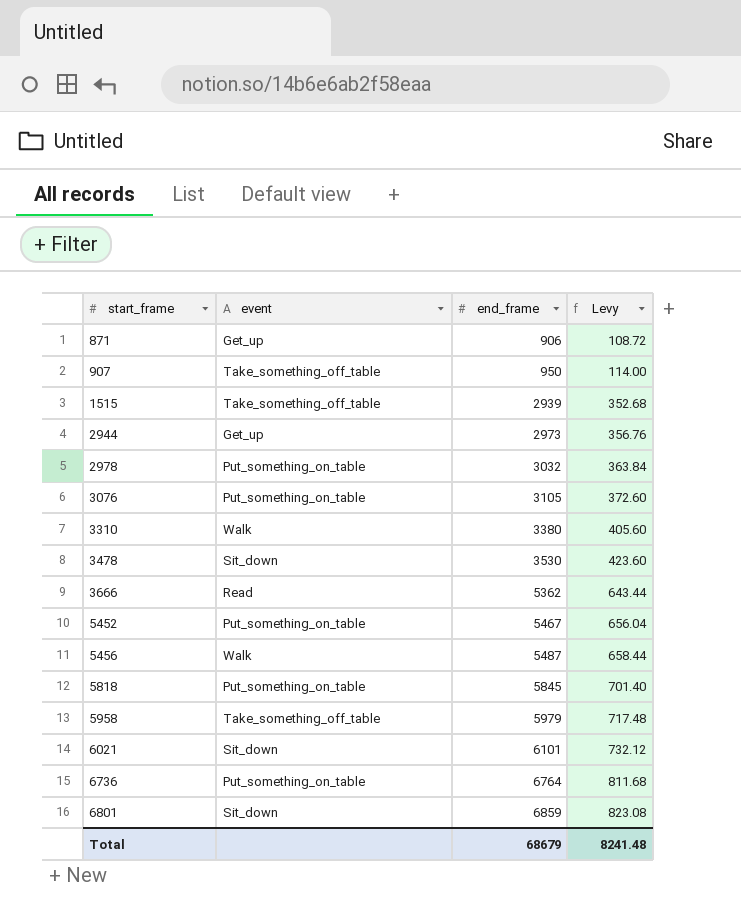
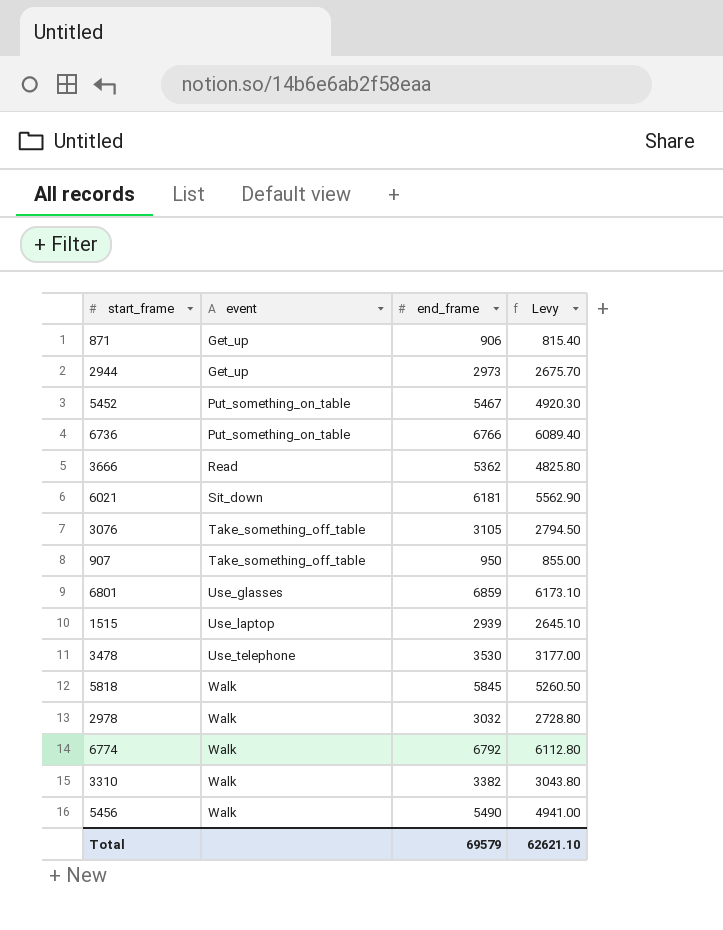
row order: start_frame ascending -> event ascending
column Levy | formula: [end_frame] * 0.12 -> [end_frame] * 0.9
row 5958: Take_something_off_table | 5979 | 717.48 -> none
6736 | end_frame: 6764 -> 6766
6021 | end_frame: 6101 -> 6181
3076 | event: Put_something_on_table -> Take_something_off_table
6801 | event: Sit_down -> Use_glasses
1515 | event: Take_something_off_table -> Use_laptop
3478 | event: Sit_down -> Use_telephone
5818 | event: Put_something_on_table -> Walk
2978 | event: Put_something_on_table -> Walk
row 6774: none -> Walk | 6792 | 6112.80
3310 | end_frame: 3380 -> 3382
5456 | end_frame: 5487 -> 5490
Total | end_frame: 68679 -> 69579
Total | Levy: 8241.48 -> 62621.10

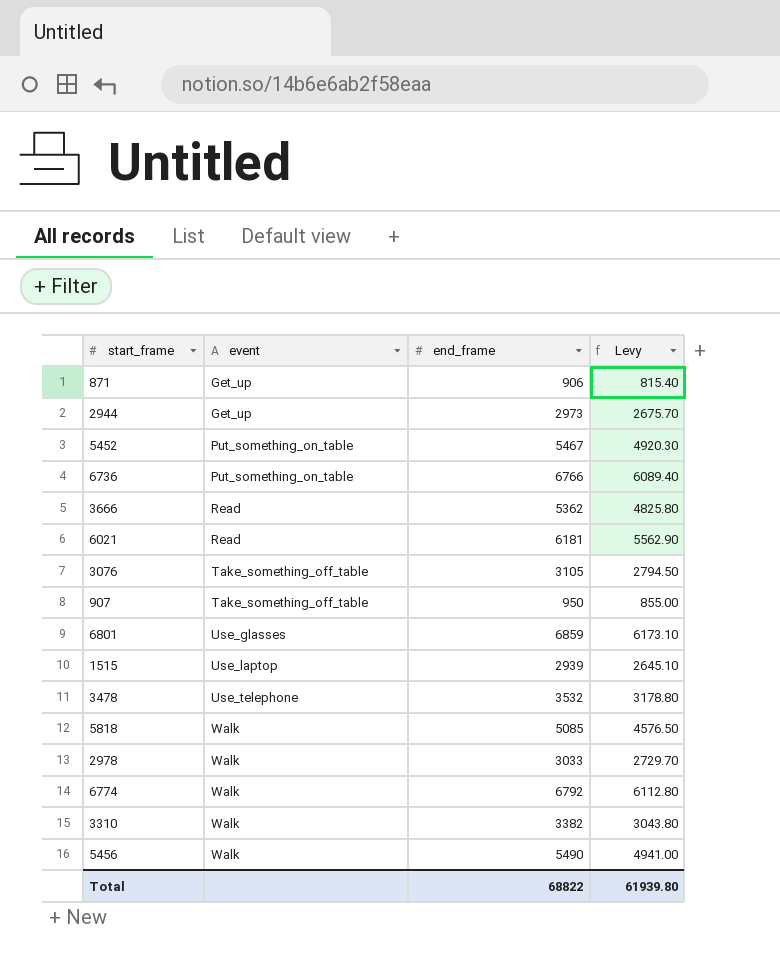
6021 | event: Sit_down -> Read
3478 | end_frame: 3530 -> 3532
3478 | Levy: 3177.00 -> 3178.80
5818 | end_frame: 5845 -> 5085
5818 | Levy: 5260.50 -> 4576.50
2978 | end_frame: 3032 -> 3033
2978 | Levy: 2728.80 -> 2729.70
Total | end_frame: 69579 -> 68822
Total | Levy: 62621.10 -> 61939.80

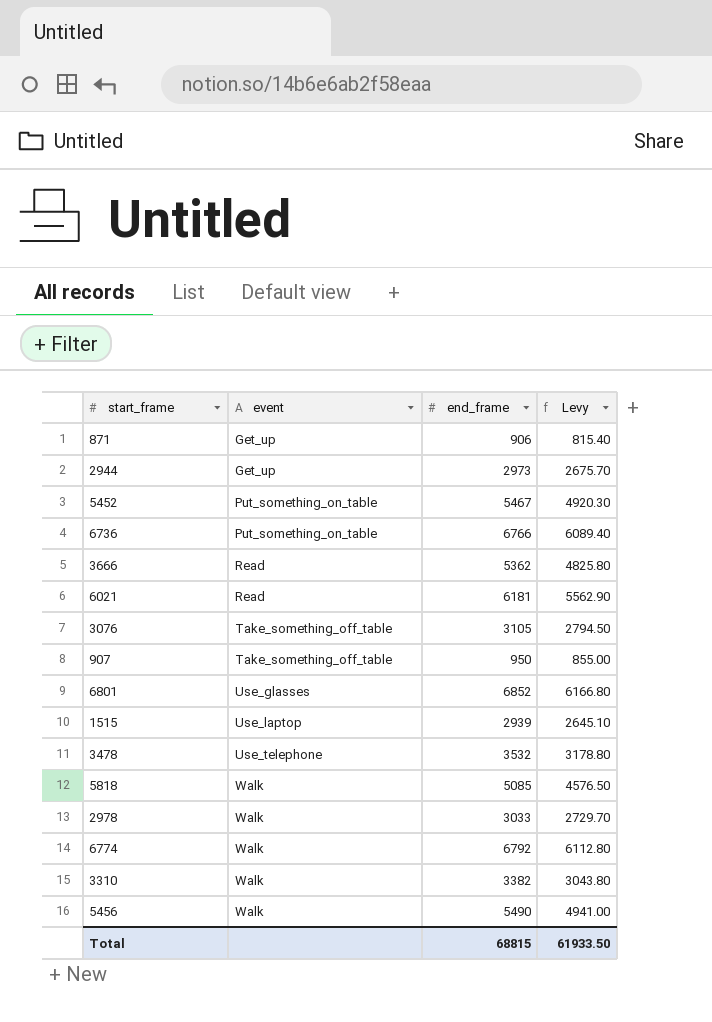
6801 | end_frame: 6859 -> 6852
6801 | Levy: 6173.10 -> 6166.80
Total | end_frame: 68822 -> 68815
Total | Levy: 61939.80 -> 61933.50

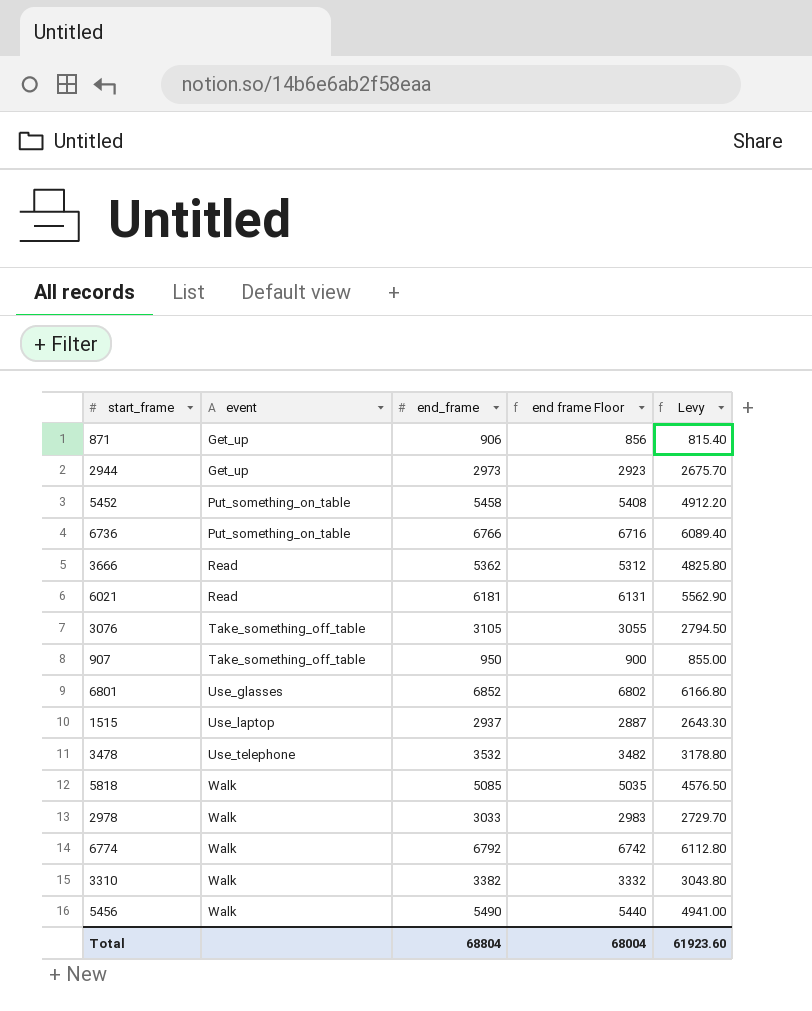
column end frame Floor | formula: none -> [end_frame] - 50
5452 | end_frame: 5467 -> 5458
5452 | Levy: 4920.30 -> 4912.20
1515 | end_frame: 2939 -> 2937
1515 | Levy: 2645.10 -> 2643.30
Total | end_frame: 68815 -> 68804
Total | Levy: 61933.50 -> 61923.60

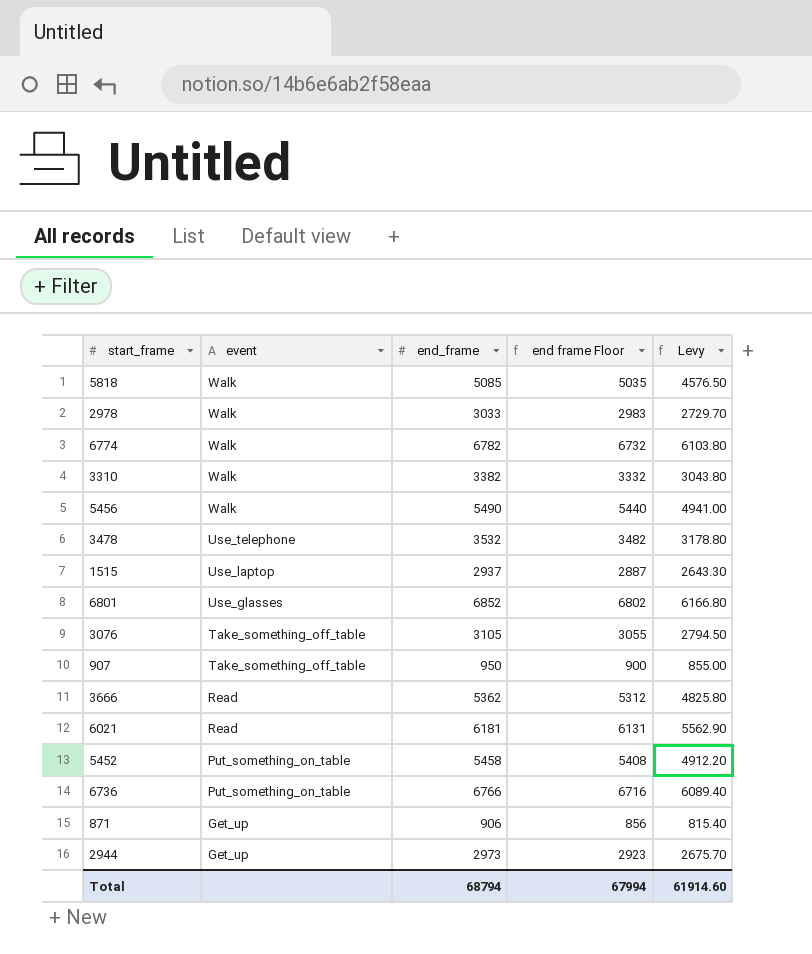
row order: event ascending -> event descending
6774 | end_frame: 6792 -> 6782
6774 | end frame Floor: 6742 -> 6732
6774 | Levy: 6112.80 -> 6103.80
Total | end_frame: 68804 -> 68794
Total | end frame Floor: 68004 -> 67994
Total | Levy: 61923.60 -> 61914.60

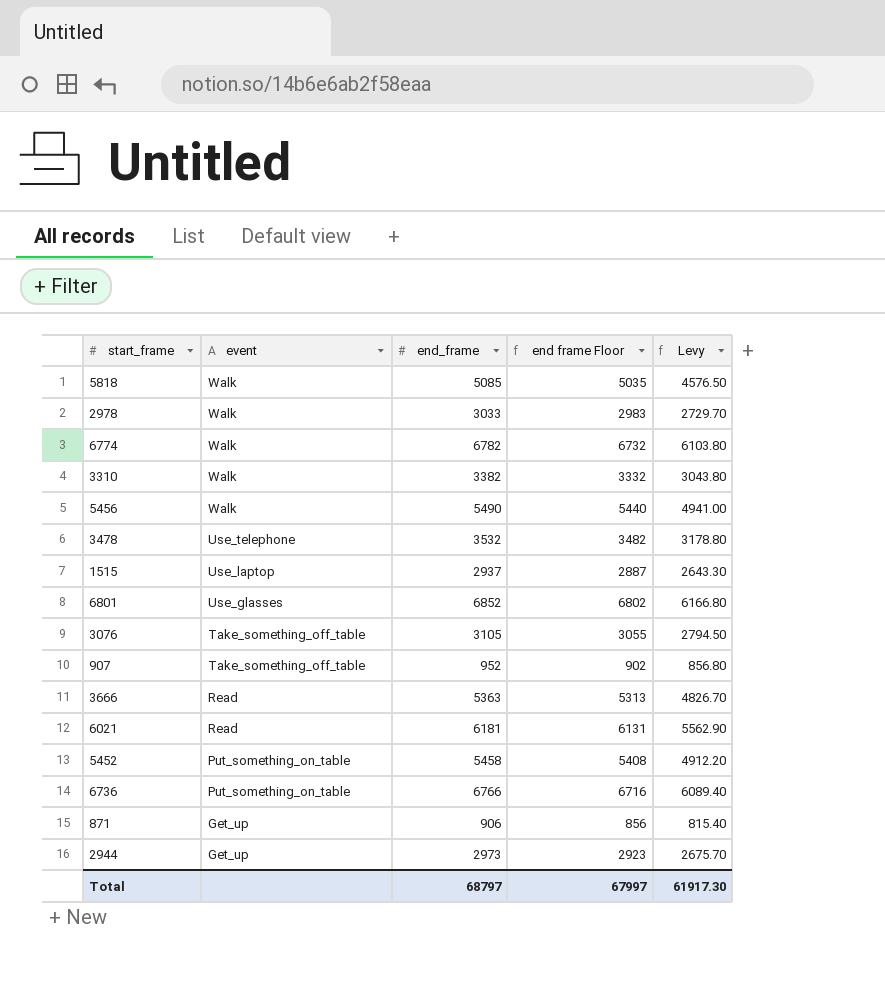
907 | end_frame: 950 -> 952
907 | end frame Floor: 900 -> 902
907 | Levy: 855.00 -> 856.80
3666 | end_frame: 5362 -> 5363
3666 | end frame Floor: 5312 -> 5313
3666 | Levy: 4825.80 -> 4826.70
Total | end_frame: 68794 -> 68797
Total | end frame Floor: 67994 -> 67997
Total | Levy: 61914.60 -> 61917.30

